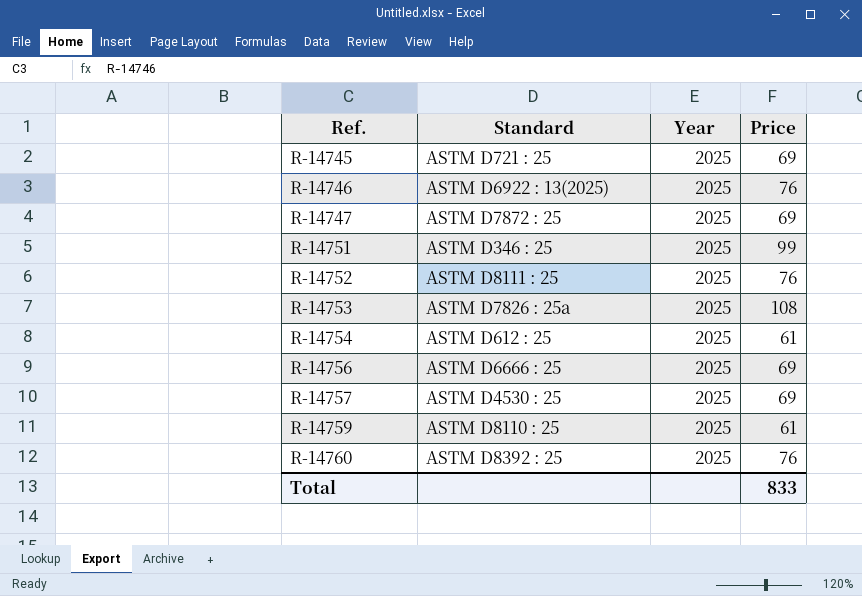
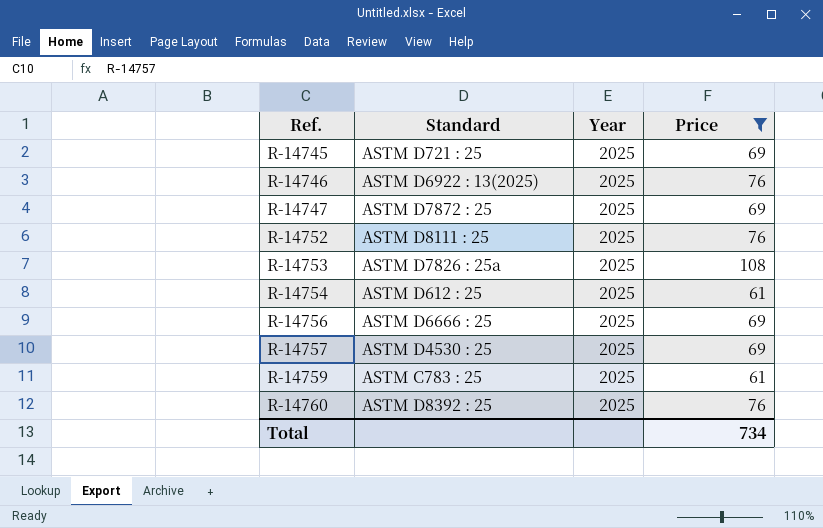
filter: none -> Price != 99
R-14759 | Standard: ASTM D8110 : 25 -> ASTM C783 : 25
Total | Price: 833 -> 734

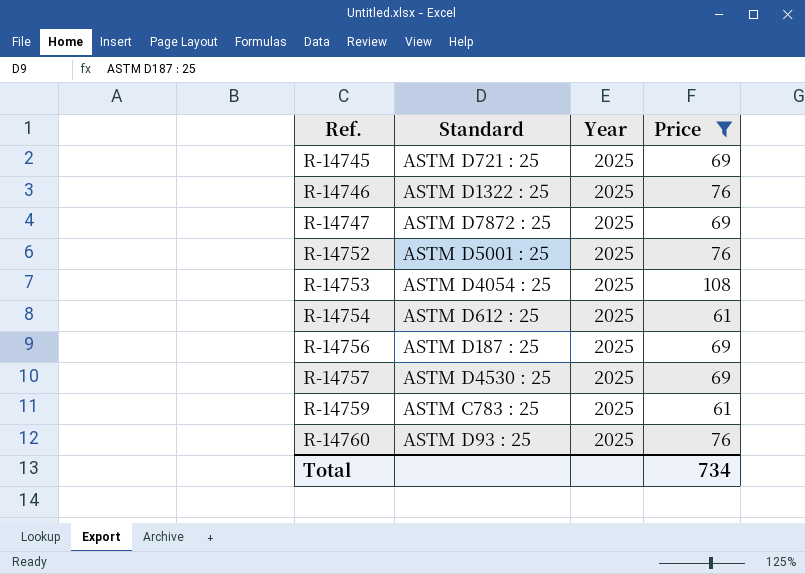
R-14746 | Standard: ASTM D6922 : 13(2025) -> ASTM D1322 : 25
R-14752 | Standard: ASTM D8111 : 25 -> ASTM D5001 : 25
R-14753 | Standard: ASTM D7826 : 25a -> ASTM D4054 : 25
R-14756 | Standard: ASTM D6666 : 25 -> ASTM D187 : 25
R-14760 | Standard: ASTM D8392 : 25 -> ASTM D93 : 25

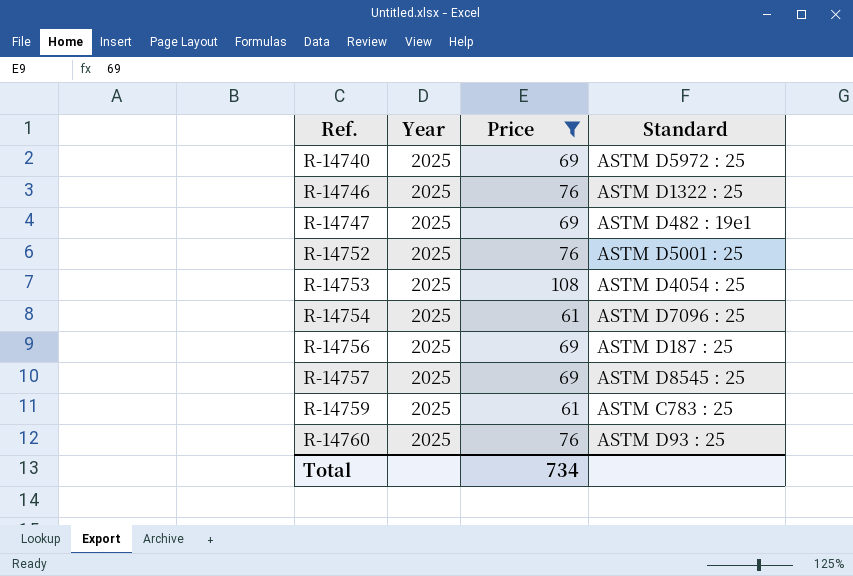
column Standard | position: 2 -> 4
row R-14745: ASTM D721 : 25 | 2025 | 69 -> none
row R-14740: none -> 2025 | 69 | ASTM D5972 : 25
R-14747 | Standard: ASTM D7872 : 25 -> ASTM D482 : 19e1
R-14754 | Standard: ASTM D612 : 25 -> ASTM D7096 : 25
R-14757 | Standard: ASTM D4530 : 25 -> ASTM D8545 : 25

